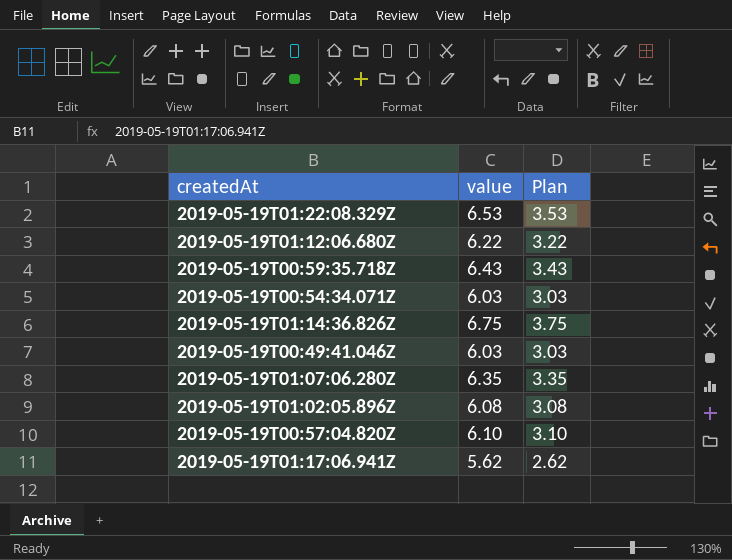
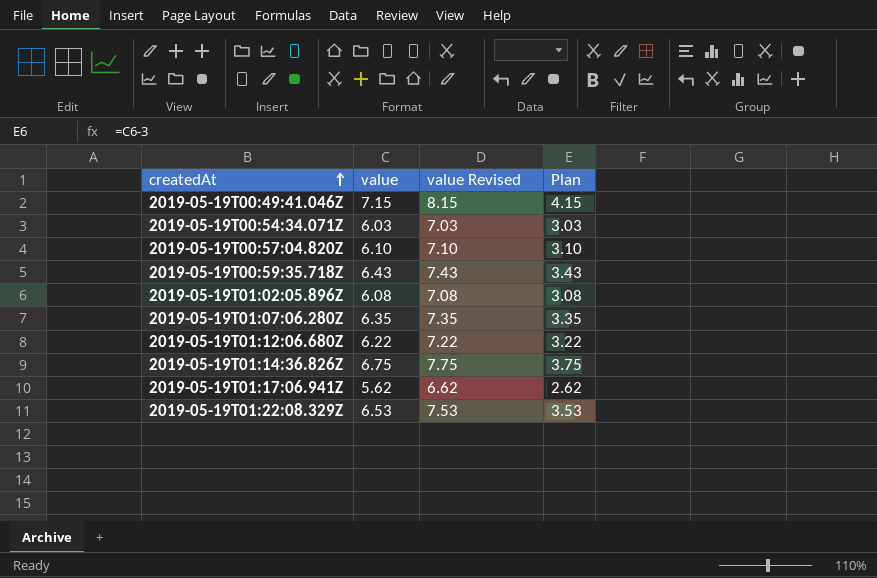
row order: none -> createdAt ascending
column value Revised | formula: none -> [value] + 1
2019-05-19T00:49:41.046Z | value: 6.03 -> 7.15
2019-05-19T00:49:41.046Z | Plan: 3.03 -> 4.15

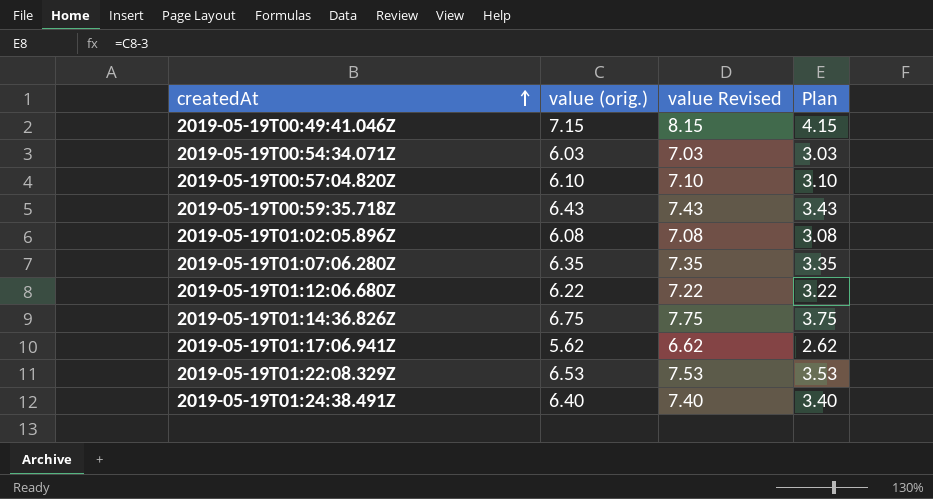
column name: value -> value (orig.)
row 2019-05-19T01:24:38.491Z: none -> 6.40 | 7.40 | 3.40

